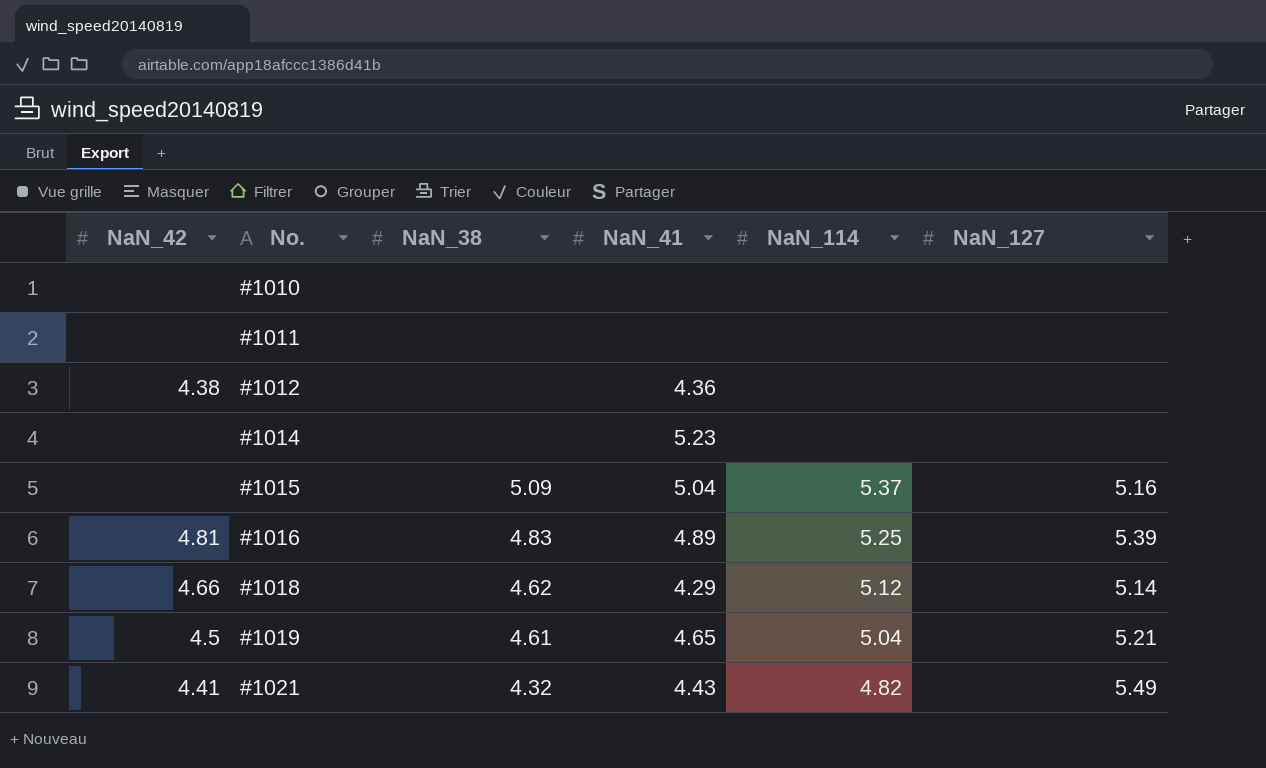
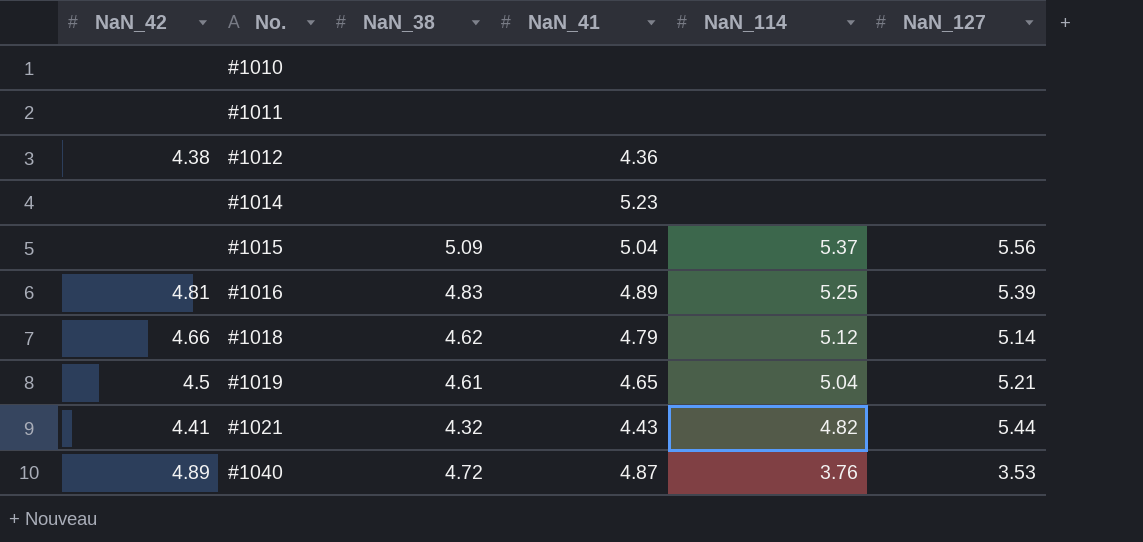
#1015 | NaN_127: 5.16 -> 5.56
#1018 | NaN_41: 4.29 -> 4.79
#1021 | NaN_127: 5.49 -> 5.44
row #1040: none -> 4.89 | 4.72 | 4.87 | 3.76 | 3.53

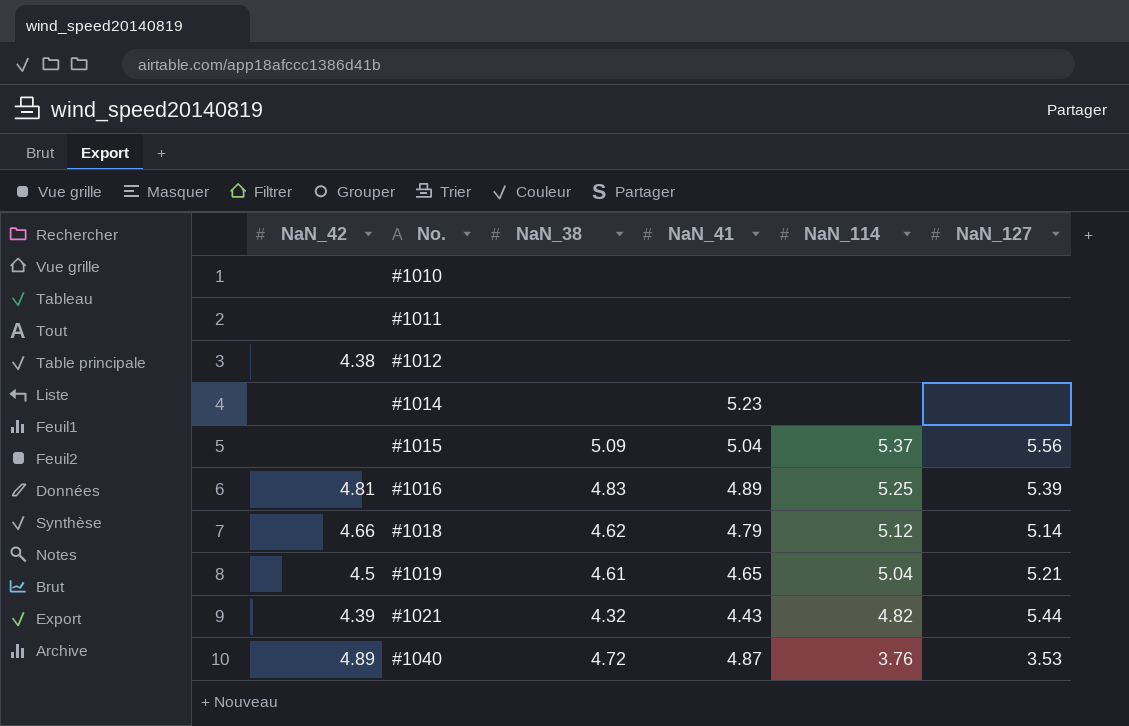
#1012 | NaN_41: 4.36 -> none
#1021 | NaN_42: 4.41 -> 4.39

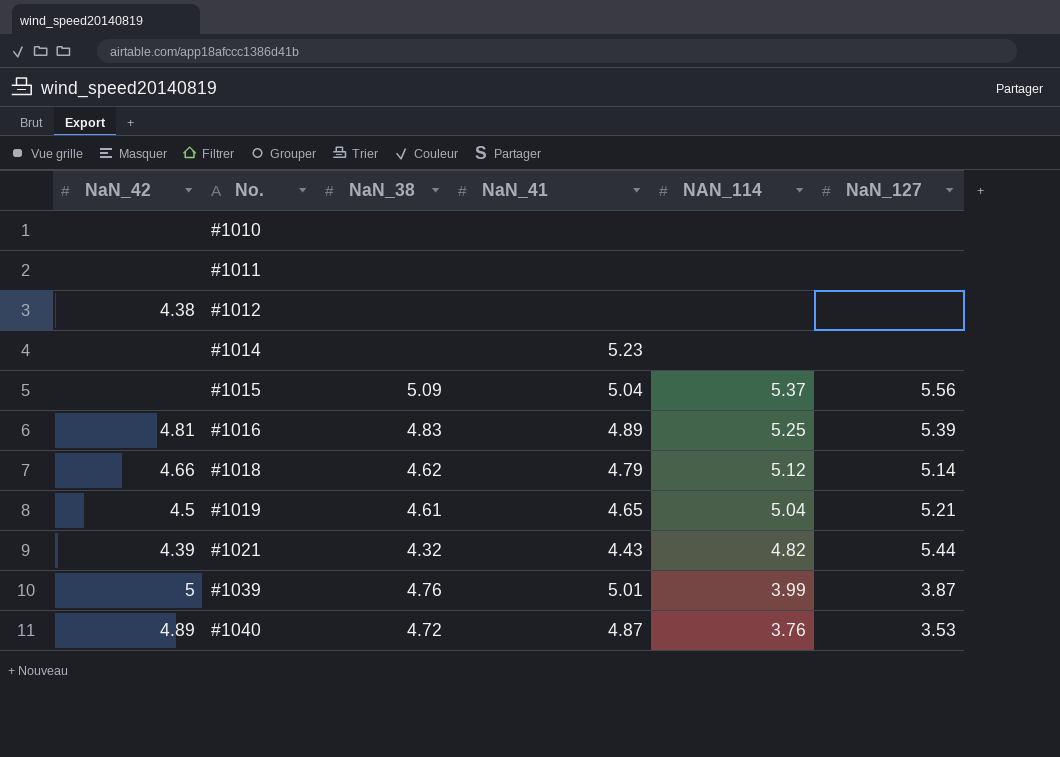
column name: NaN_114 -> NAN_114
row #1039: none -> 5 | 4.76 | 5.01 | 3.99 | 3.87

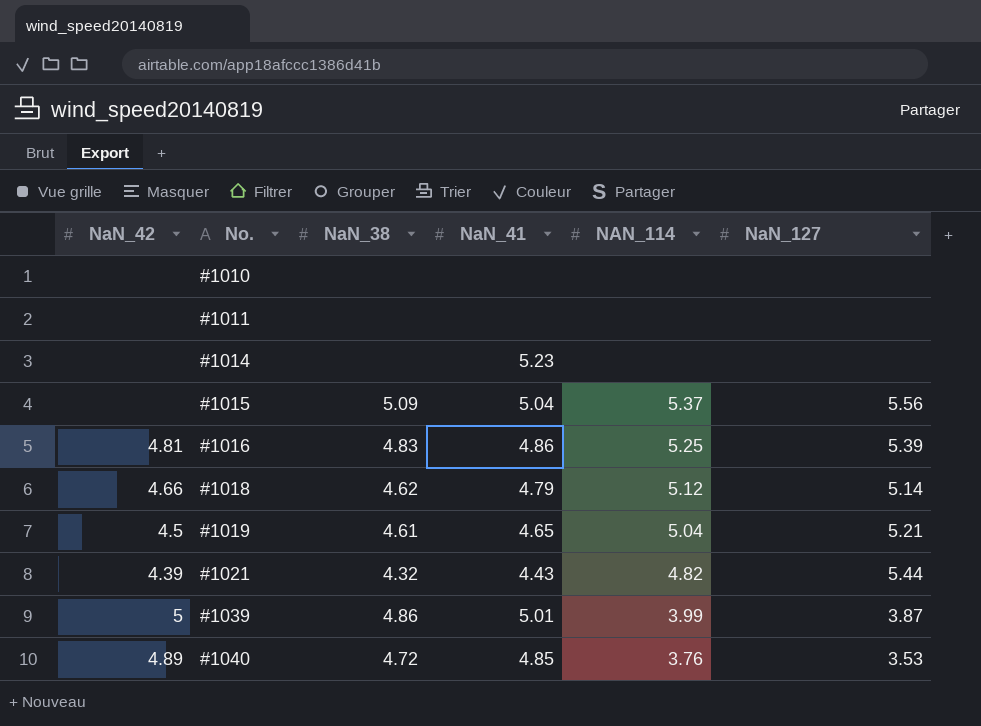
row #1012: 4.38 | none | none | none | none -> none
#1016 | NaN_41: 4.89 -> 4.86
#1039 | NaN_38: 4.76 -> 4.86
#1040 | NaN_41: 4.87 -> 4.85

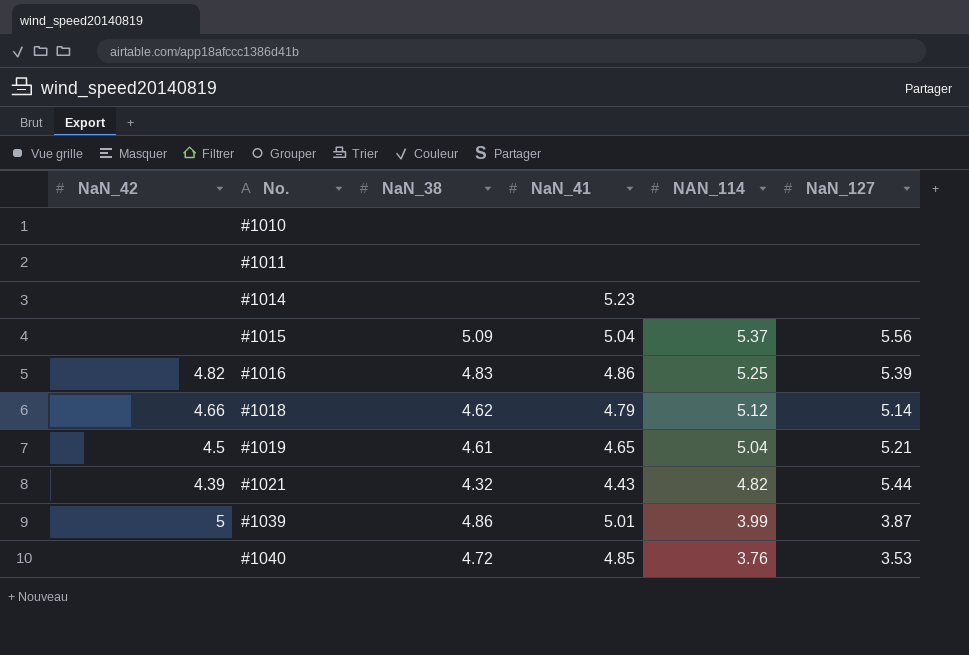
#1016 | NaN_42: 4.81 -> 4.82
#1040 | NaN_42: 4.89 -> none

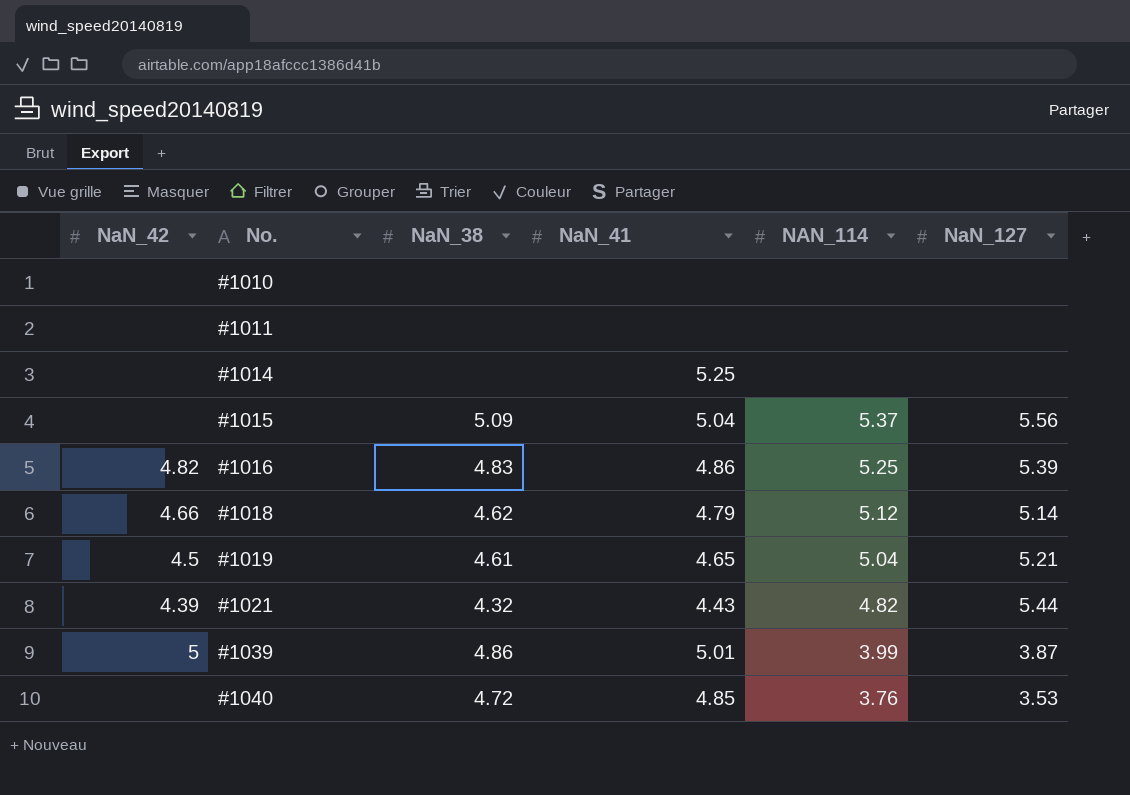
#1014 | NaN_41: 5.23 -> 5.25

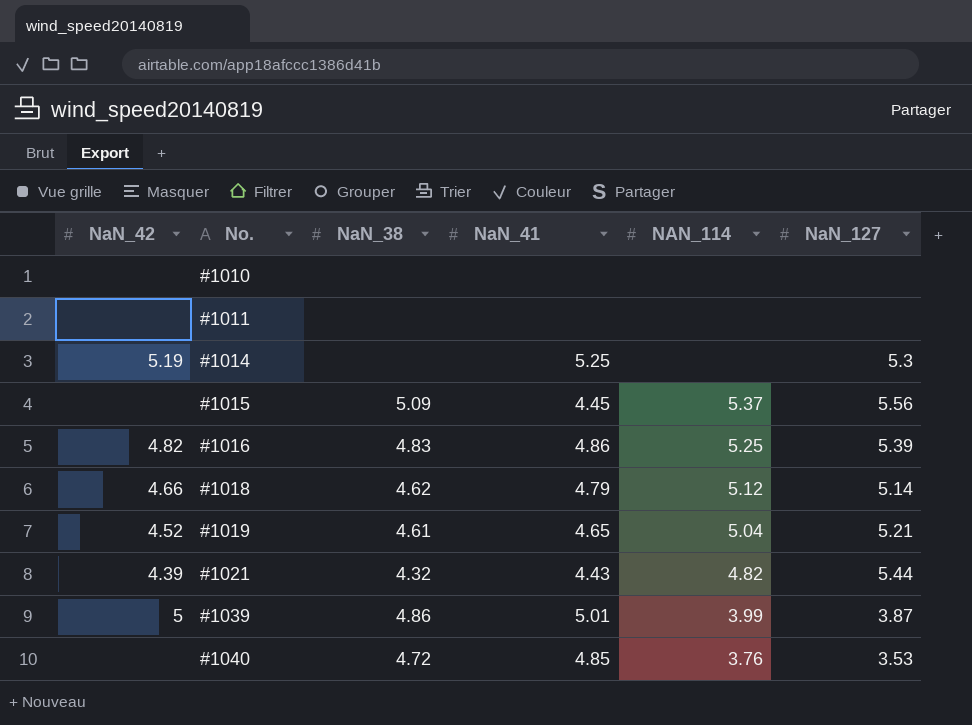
#1014 | NaN_42: none -> 5.19
#1014 | NaN_127: none -> 5.3
#1015 | NaN_41: 5.04 -> 4.45
#1019 | NaN_42: 4.5 -> 4.52

